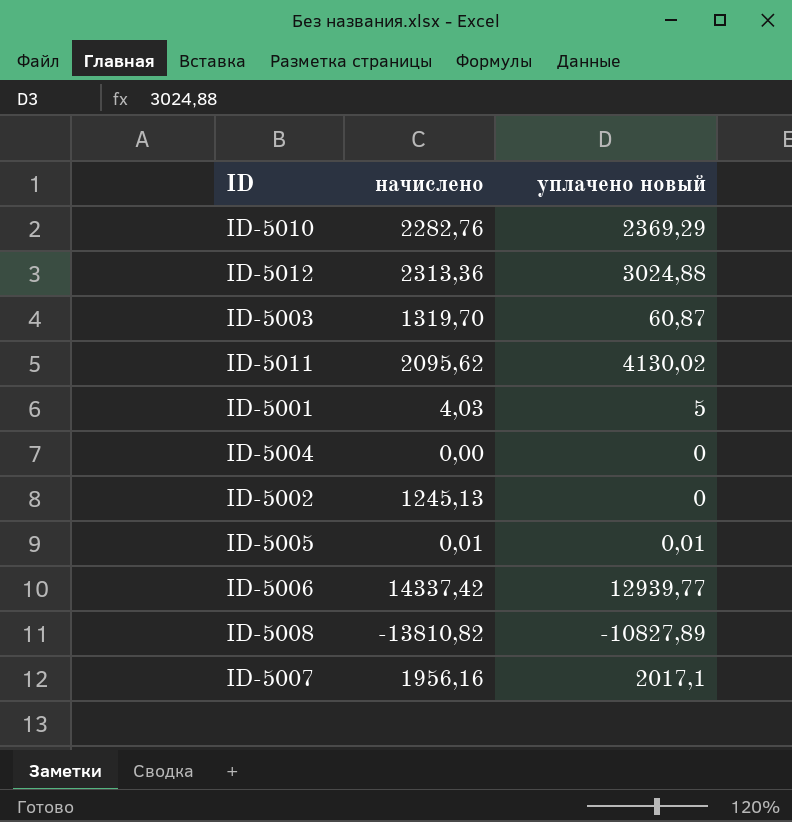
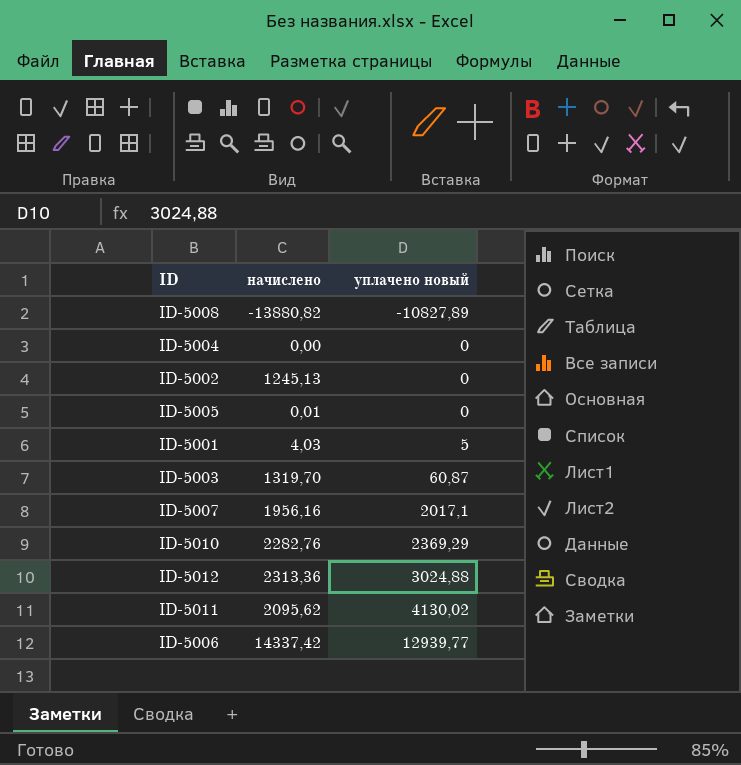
row order: none -> уплачено новый ascending
ID-5008 | начислено: -13810,82 -> -13880,82
ID-5005 | уплачено новый: 0,01 -> 0

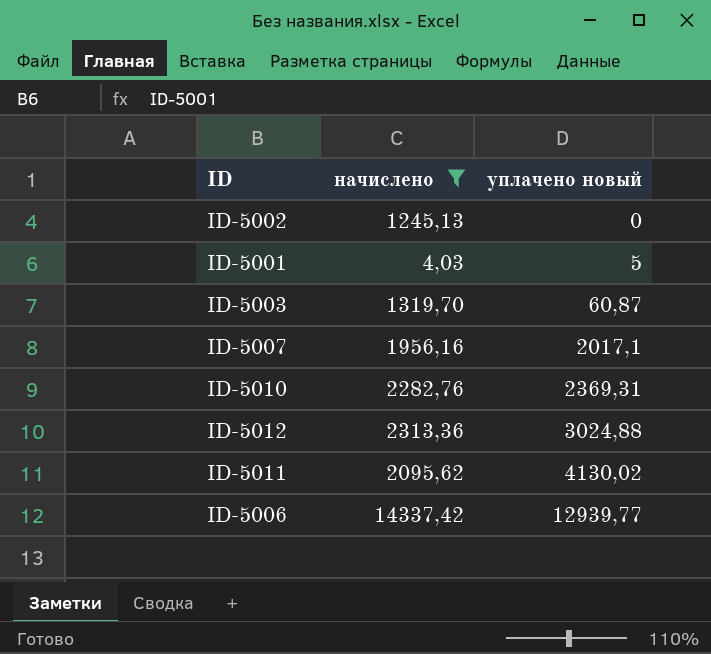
filter: none -> начислено >= 4,03
ID-5010 | уплачено новый: 2369,29 -> 2369,31

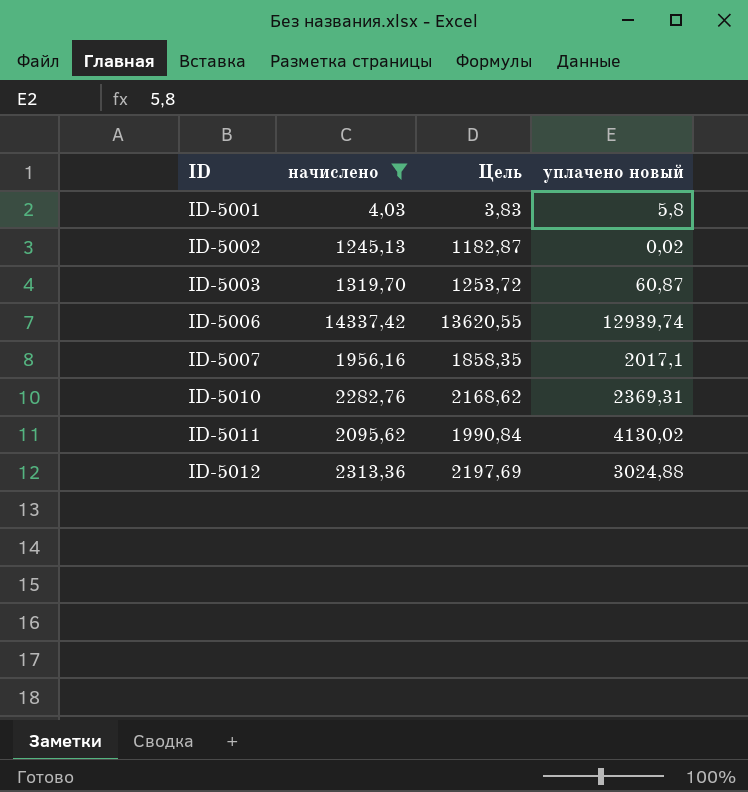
row order: уплачено новый ascending -> ID ascending
column Цель | formula: none -> [начислено] * 0,95
ID-5001 | уплачено новый: 5 -> 5,8
ID-5002 | уплачено новый: 0 -> 0,02
ID-5006 | уплачено новый: 12939,77 -> 12939,74

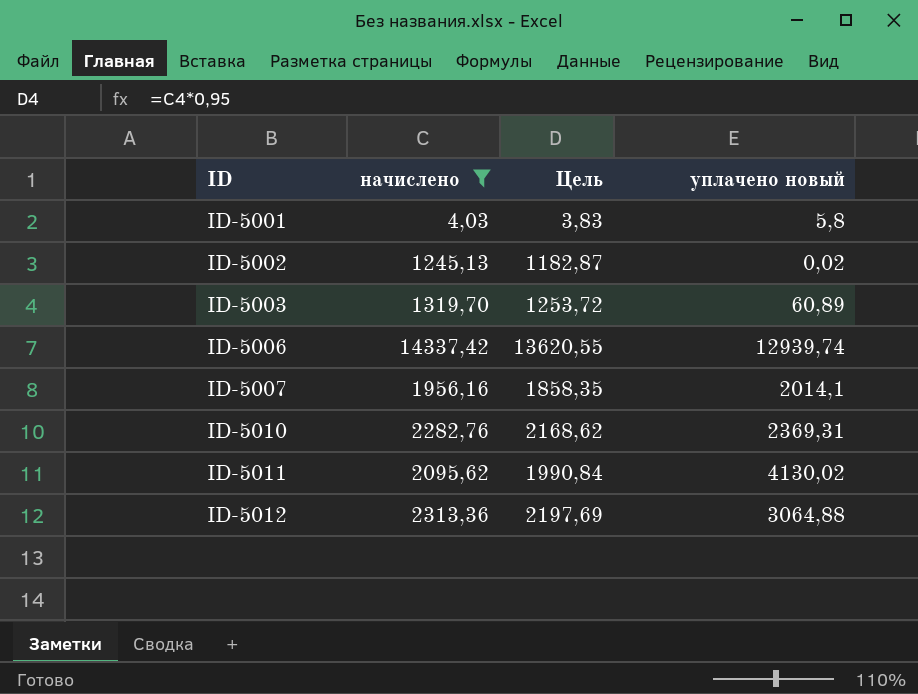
ID-5003 | уплачено новый: 60,87 -> 60,89
ID-5007 | уплачено новый: 2017,1 -> 2014,1
ID-5012 | уплачено новый: 3024,88 -> 3064,88

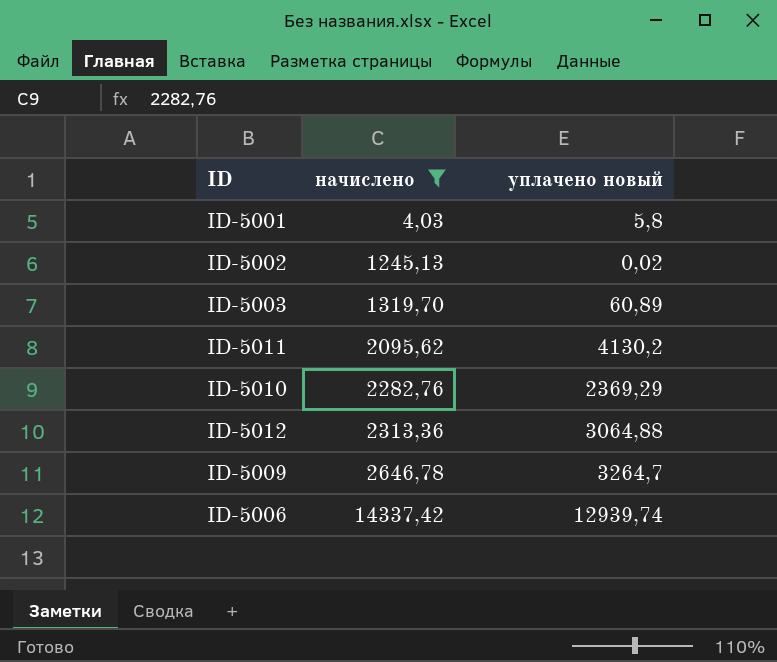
row order: ID ascending -> начислено ascending
column Цель | formula: [начислено] * 0,95 -> none
row ID-5007: 1956,16 | 1858,35 | 2014,1 -> none
ID-5011 | уплачено новый: 4130,02 -> 4130,2
ID-5010 | уплачено новый: 2369,31 -> 2369,29
row ID-5009: none -> 2646,78 | 3264,7

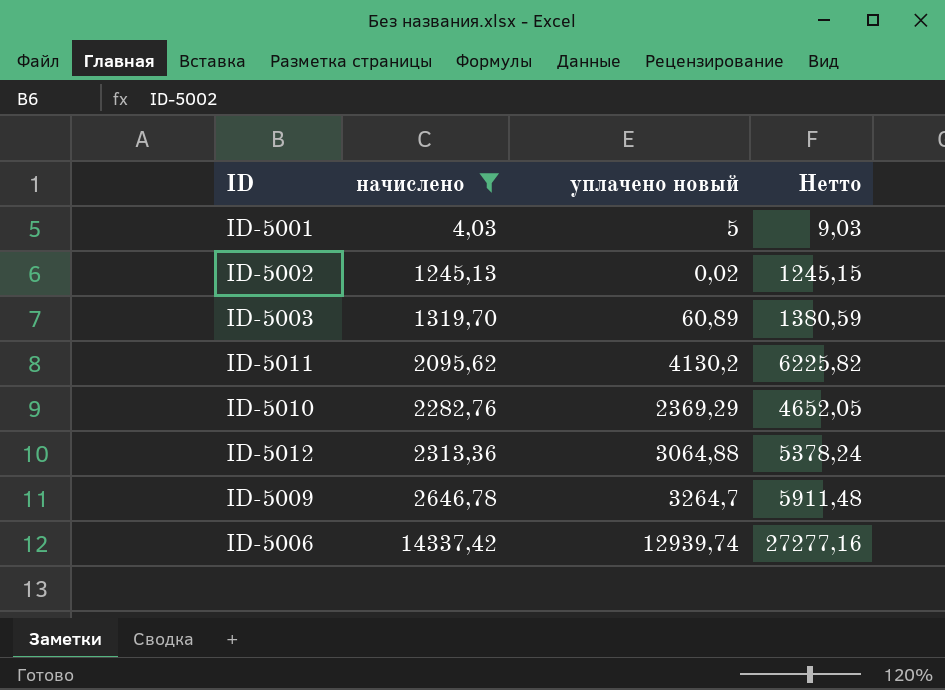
column Нетто | formula: none -> [начислено] + [уплачено новый]
ID-5001 | уплачено новый: 5,8 -> 5

